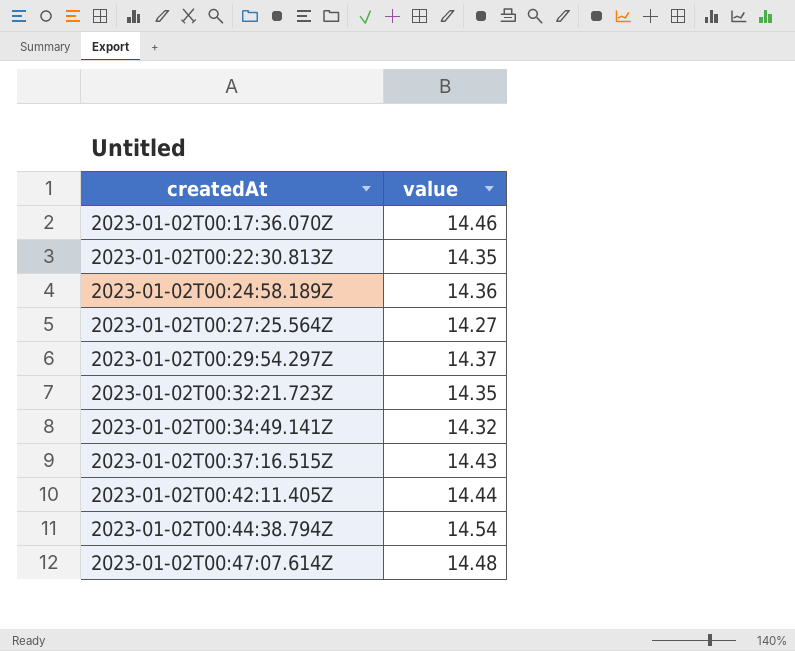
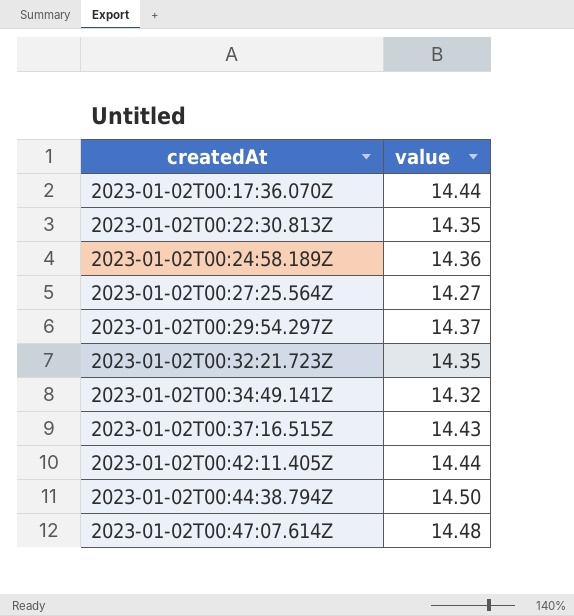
2023-01-02T00:17:36.070Z | value: 14.46 -> 14.44
2023-01-02T00:44:38.794Z | value: 14.54 -> 14.50

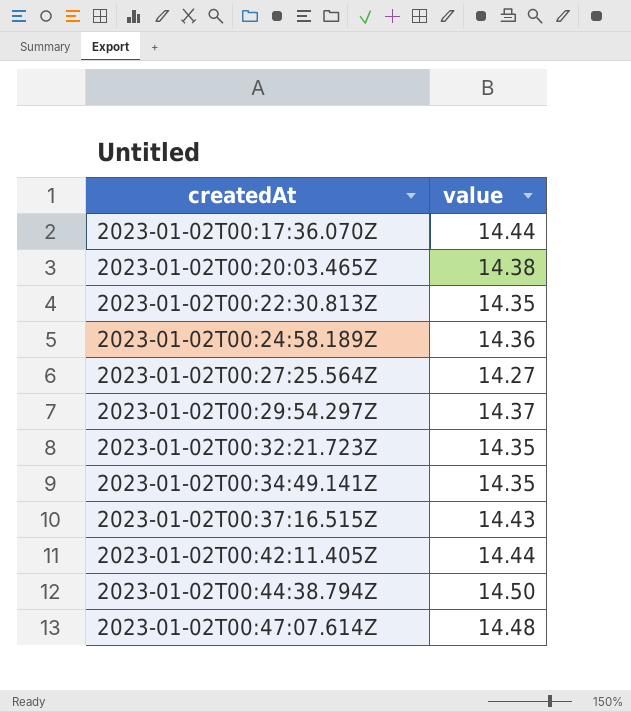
row 2023-01-02T00:20:03.465Z: none -> 14.38
2023-01-02T00:34:49.141Z | value: 14.32 -> 14.35

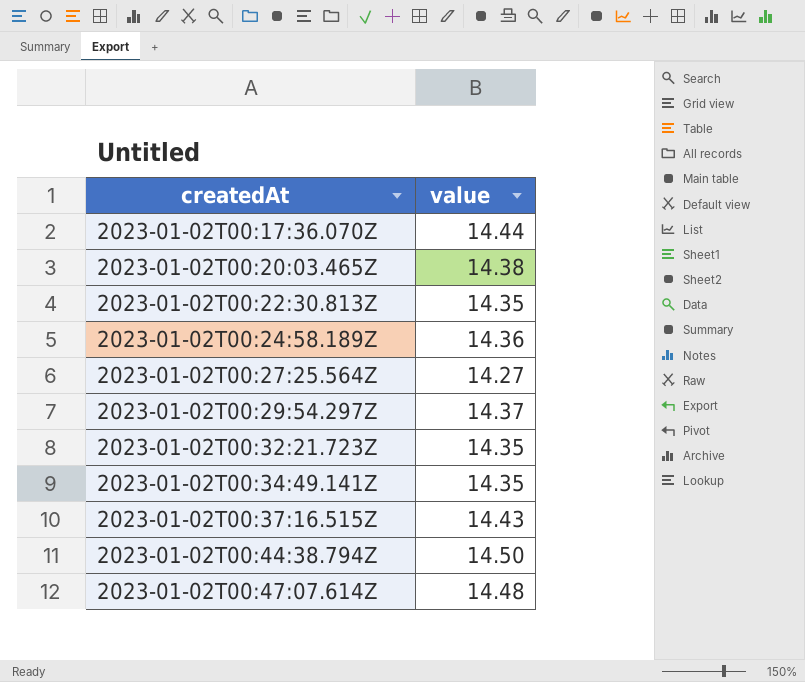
row 2023-01-02T00:42:11.405Z: 14.44 -> none

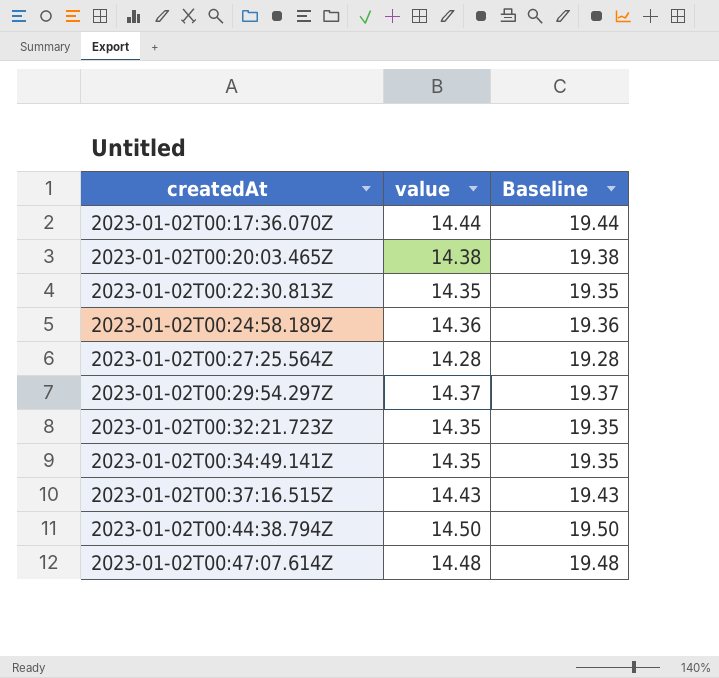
column Baseline | formula: none -> [value] + 5
2023-01-02T00:27:25.564Z | value: 14.27 -> 14.28

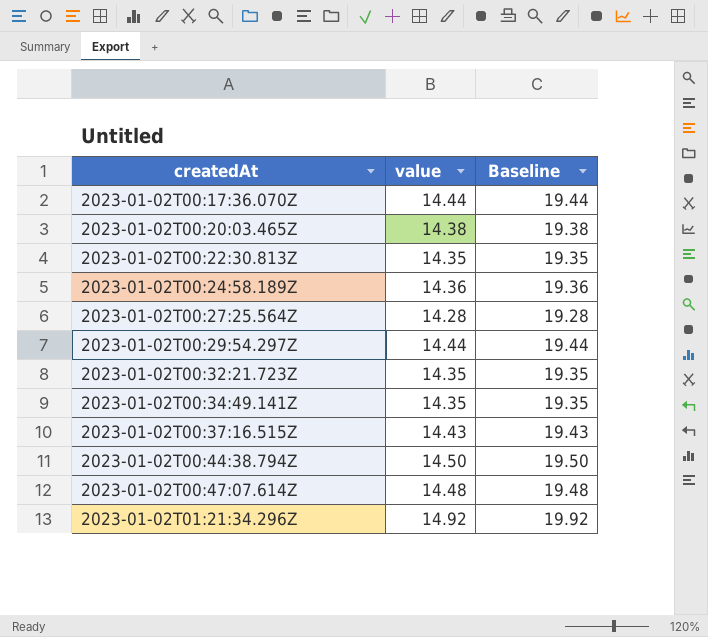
2023-01-02T00:29:54.297Z | value: 14.37 -> 14.44
2023-01-02T00:29:54.297Z | Baseline: 19.37 -> 19.44
row 2023-01-02T01:21:34.296Z: none -> 14.92 | 19.92

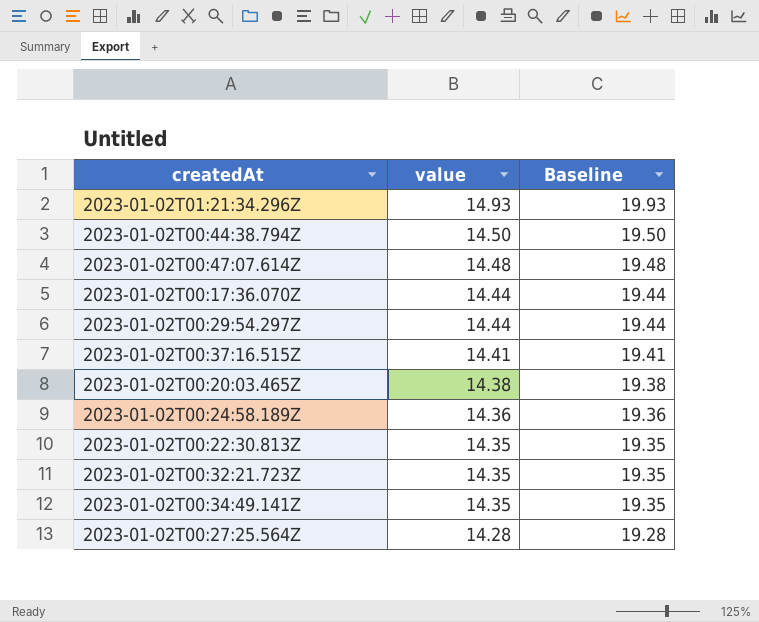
row order: createdAt ascending -> value descending
2023-01-02T01:21:34.296Z | value: 14.92 -> 14.93
2023-01-02T01:21:34.296Z | Baseline: 19.92 -> 19.93
2023-01-02T00:37:16.515Z | value: 14.43 -> 14.41
2023-01-02T00:37:16.515Z | Baseline: 19.43 -> 19.41

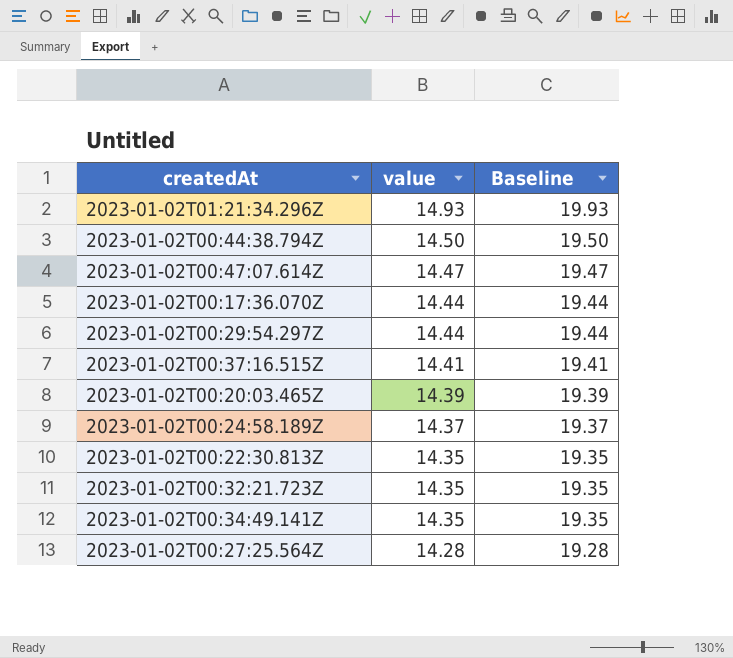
2023-01-02T00:47:07.614Z | value: 14.48 -> 14.47
2023-01-02T00:47:07.614Z | Baseline: 19.48 -> 19.47
2023-01-02T00:20:03.465Z | value: 14.38 -> 14.39
2023-01-02T00:20:03.465Z | Baseline: 19.38 -> 19.39
2023-01-02T00:24:58.189Z | value: 14.36 -> 14.37
2023-01-02T00:24:58.189Z | Baseline: 19.36 -> 19.37

